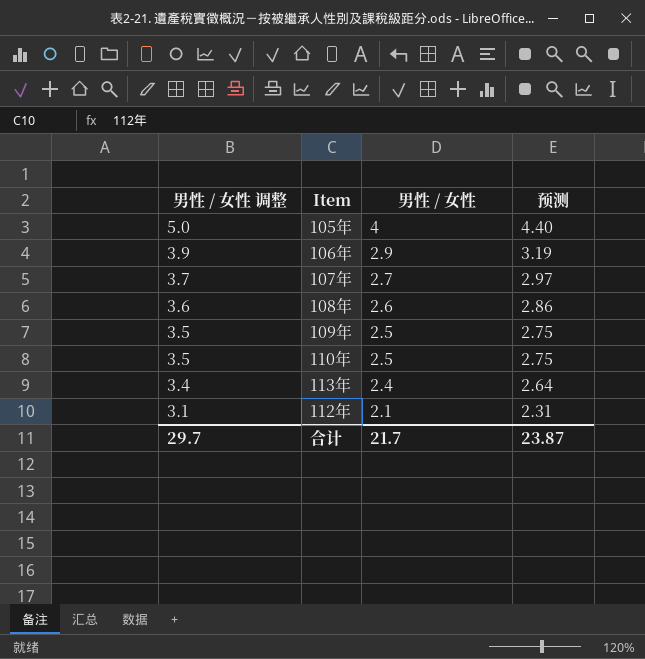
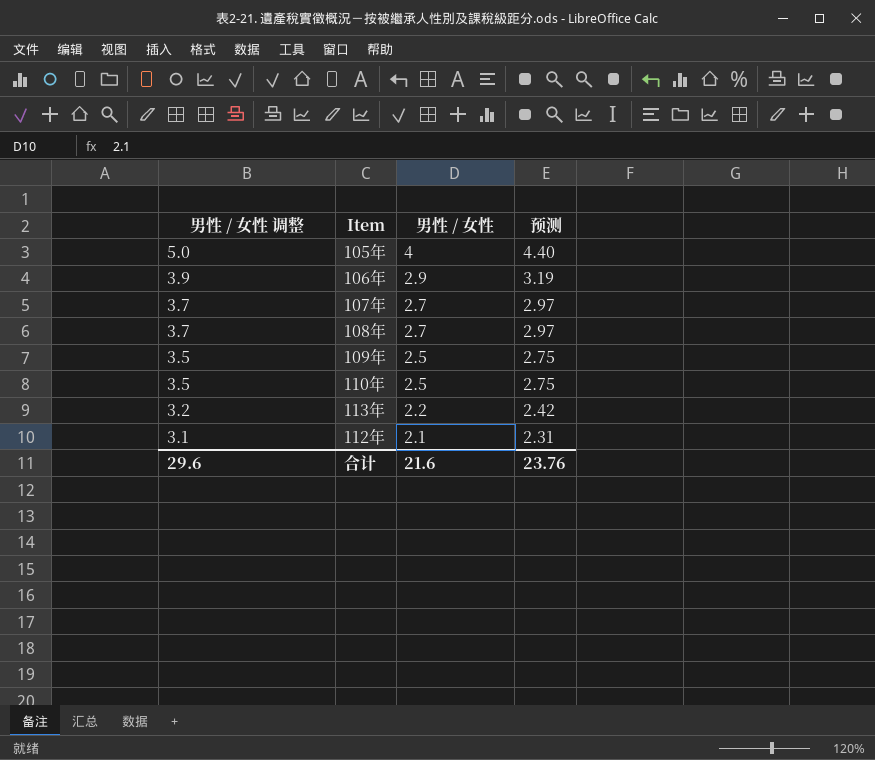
108年 | 男性 / 女性 调整: 3.6 -> 3.7
108年 | 男性 / 女性: 2.6 -> 2.7
108年 | 预测: 2.86 -> 2.97
113年 | 男性 / 女性 调整: 3.4 -> 3.2
113年 | 男性 / 女性: 2.4 -> 2.2
113年 | 预测: 2.64 -> 2.42
合计 | 男性 / 女性 调整: 29.7 -> 29.6
合计 | 男性 / 女性: 21.7 -> 21.6
合计 | 预测: 23.87 -> 23.76

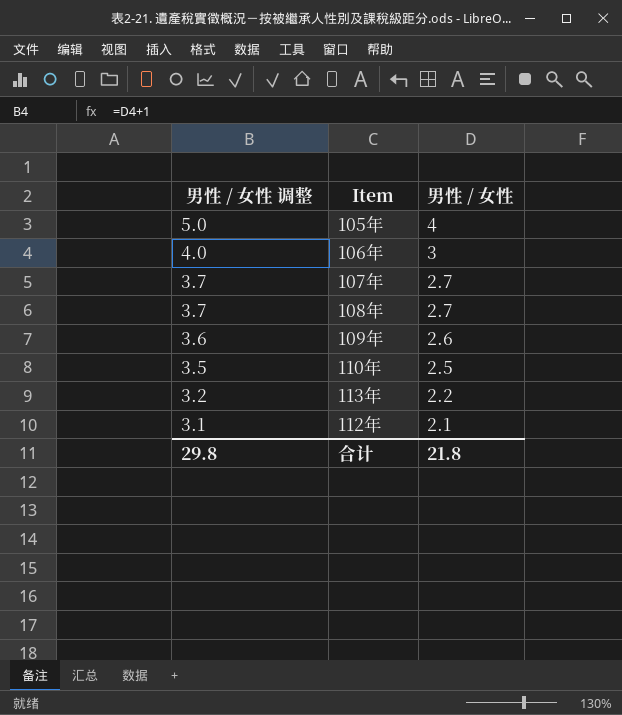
column 预测 | formula: [男性 / 女性] * 1.1 -> none
106年 | 男性 / 女性 调整: 3.9 -> 4.0
106年 | 男性 / 女性: 2.9 -> 3
109年 | 男性 / 女性 调整: 3.5 -> 3.6
109年 | 男性 / 女性: 2.5 -> 2.6
合计 | 男性 / 女性 调整: 29.6 -> 29.8
合计 | 男性 / 女性: 21.6 -> 21.8

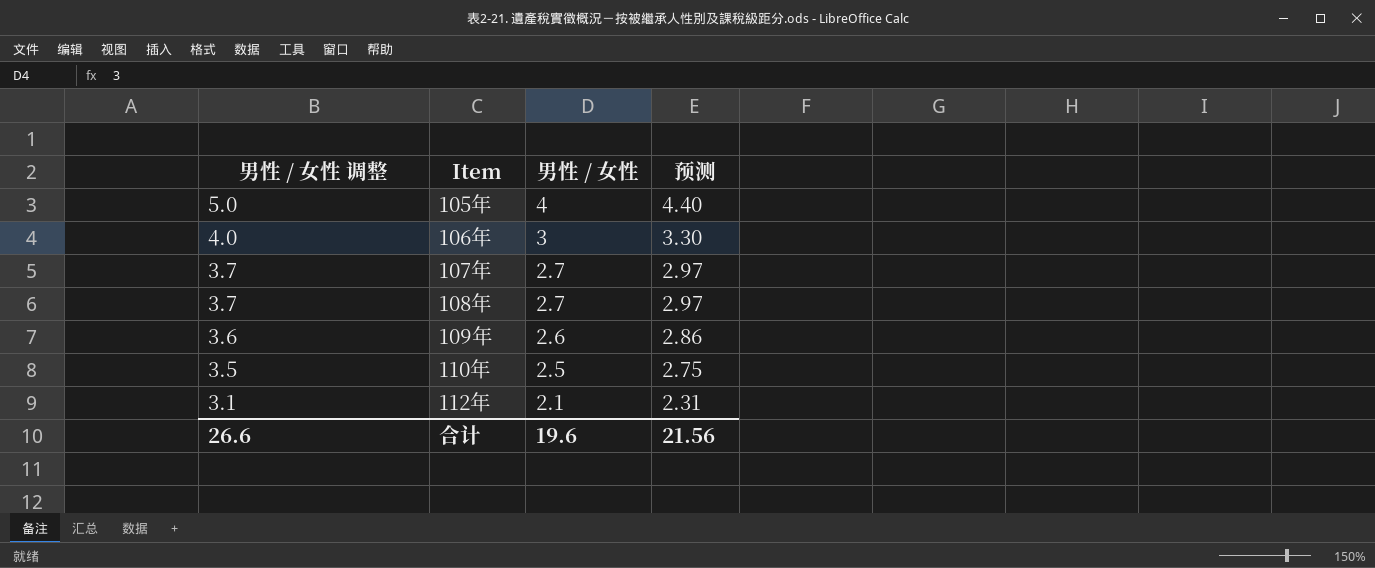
column 预测 | formula: none -> [男性 / 女性] * 1.1
row 113年: 3.2 | 2.2 -> none
合计 | 男性 / 女性 调整: 29.8 -> 26.6
合计 | 男性 / 女性: 21.8 -> 19.6

